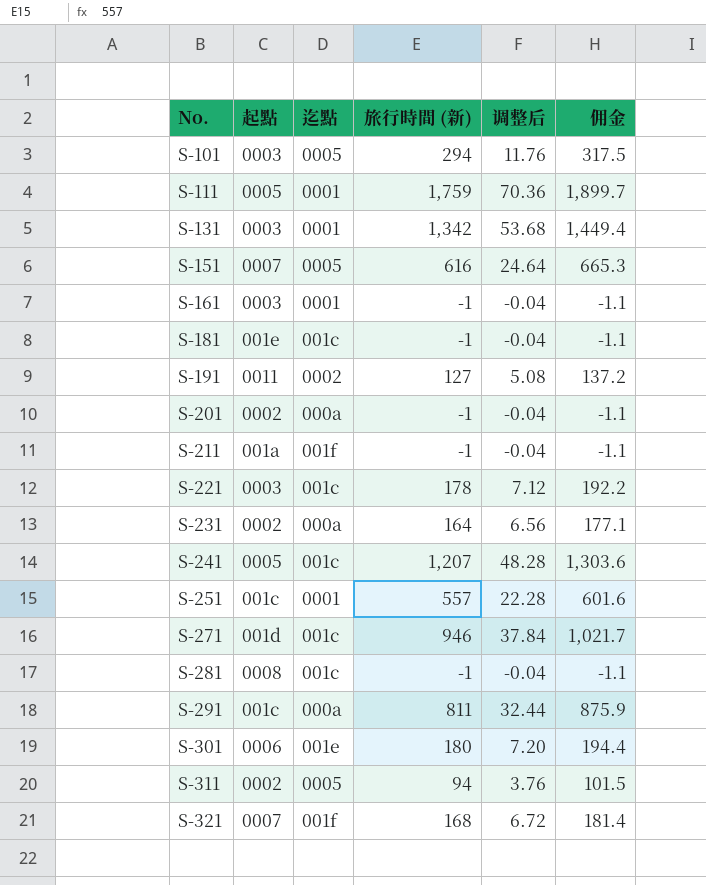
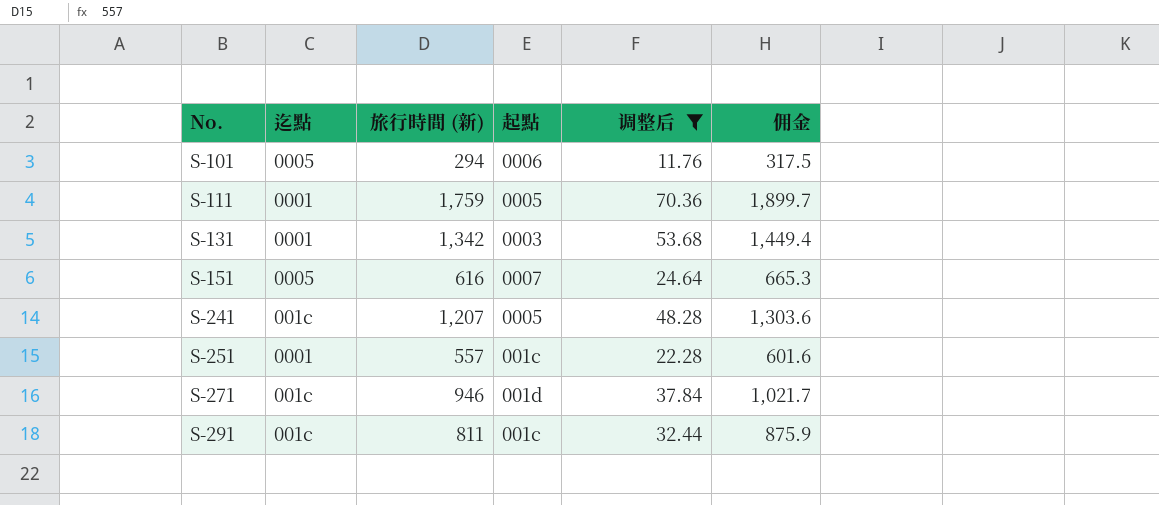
filter: none -> 调整后 >= 11.76
column 起點 | position: 2 -> 4
S-101 | 起點: 0003 -> 0006
S-291 | 迄點: 000a -> 001c

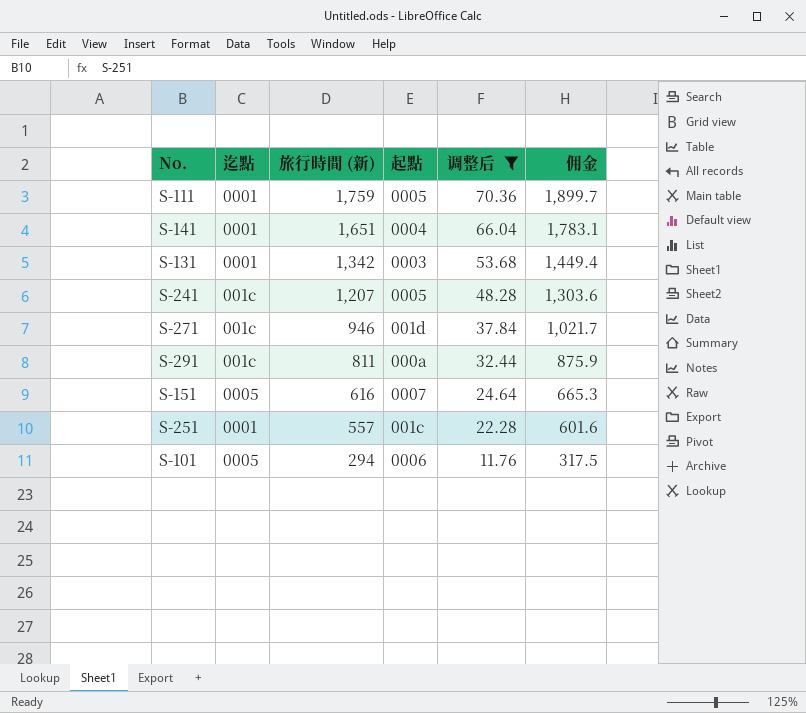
row order: No. ascending -> 旅行時間 (新) descending
row S-141: none -> 0001 | 1,651 | 0004 | 66.04 | 1,783.1
S-291 | 起點: 001c -> 000a

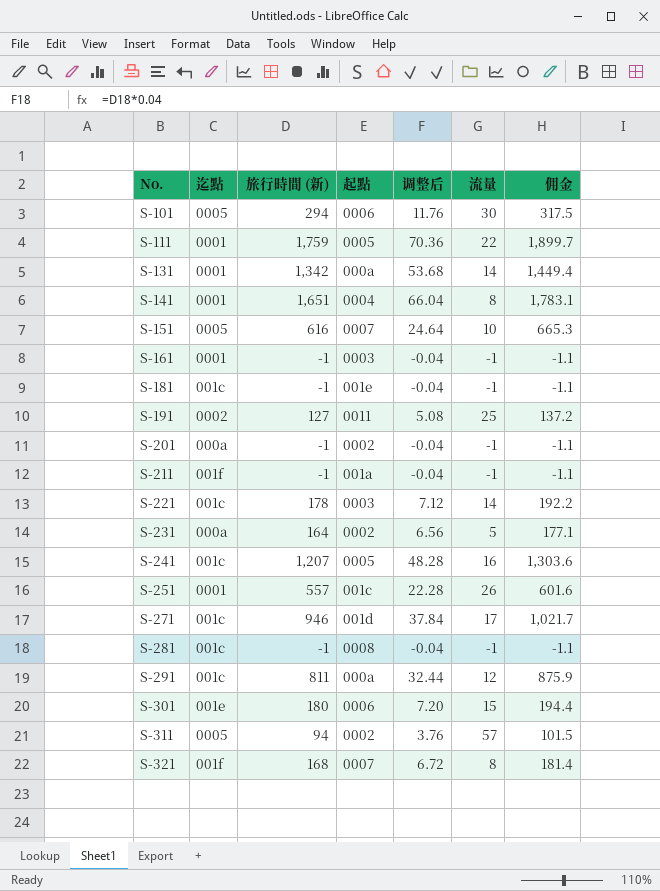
filter: 调整后 >= 11.76 -> none
row order: 旅行時間 (新) descending -> No. ascending
column 流量 | position: none -> 6
S-131 | 起點: 0003 -> 000a

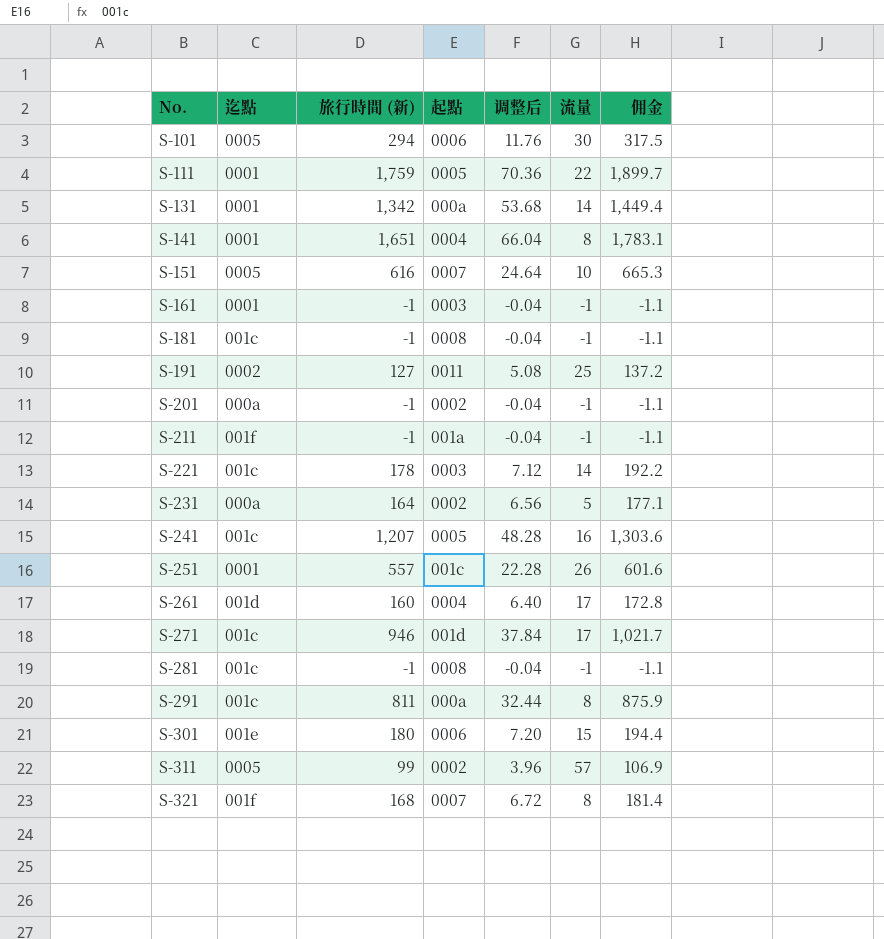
S-181 | 起點: 001e -> 0008
row S-261: none -> 001d | 160 | 0004 | 6.40 | 17 | 172.8
S-291 | 流量: 12 -> 8
S-311 | 旅行時間 (新): 94 -> 99
S-311 | 调整后: 3.76 -> 3.96
S-311 | 佣金: 101.5 -> 106.9

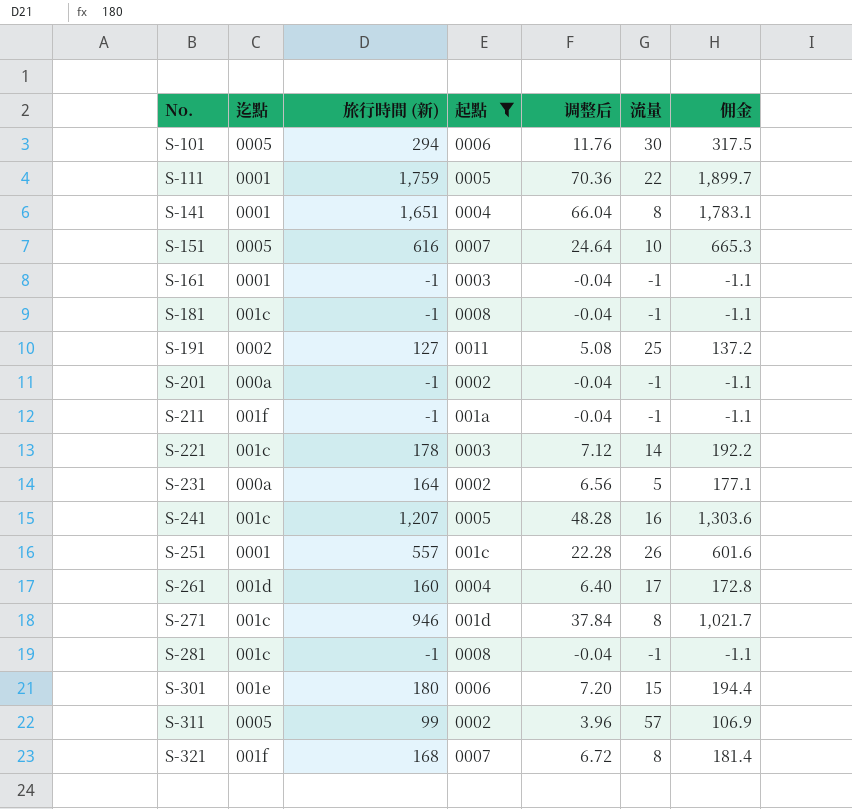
filter: none -> 起點 != 000a
S-271 | 流量: 17 -> 8

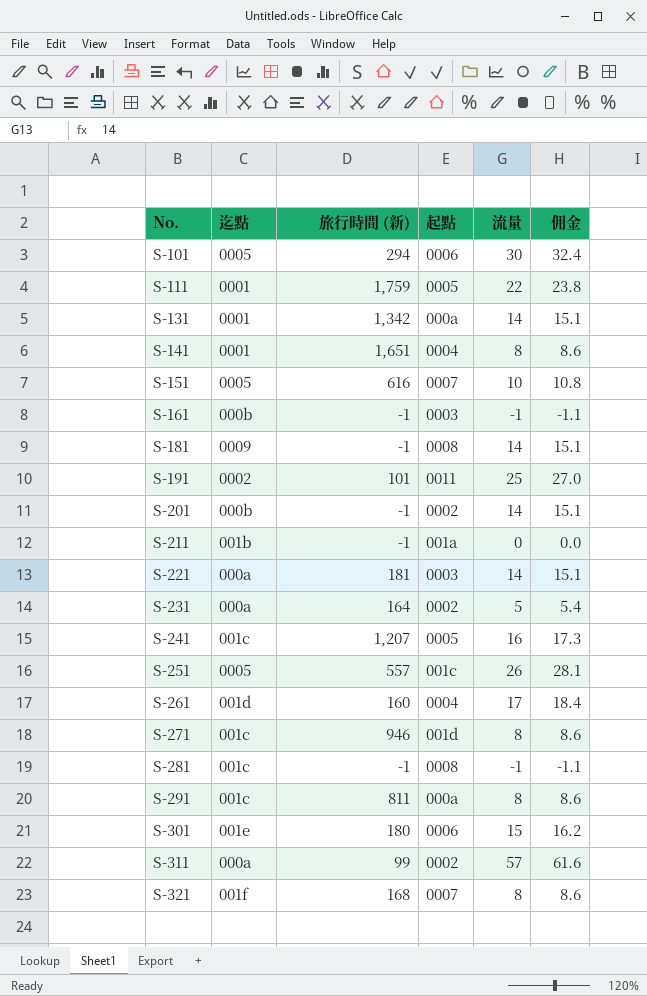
filter: 起點 != 000a -> none
column 调整后 | formula: [旅行時間 (新)] * 0.04 -> none
column 佣金 | formula: [旅行時間 (新)] * 1.08 -> [流量] * 1.08
S-161 | 迄點: 0001 -> 000b
S-181 | 迄點: 001c -> 0009
S-181 | 流量: -1 -> 14
S-191 | 旅行時間 (新): 127 -> 101
S-201 | 迄點: 000a -> 000b
S-201 | 流量: -1 -> 14
S-211 | 迄點: 001f -> 001b
S-211 | 流量: -1 -> 0
S-221 | 迄點: 001c -> 000a
S-221 | 旅行時間 (新): 178 -> 181
S-251 | 迄點: 0001 -> 0005
S-311 | 迄點: 0005 -> 000a

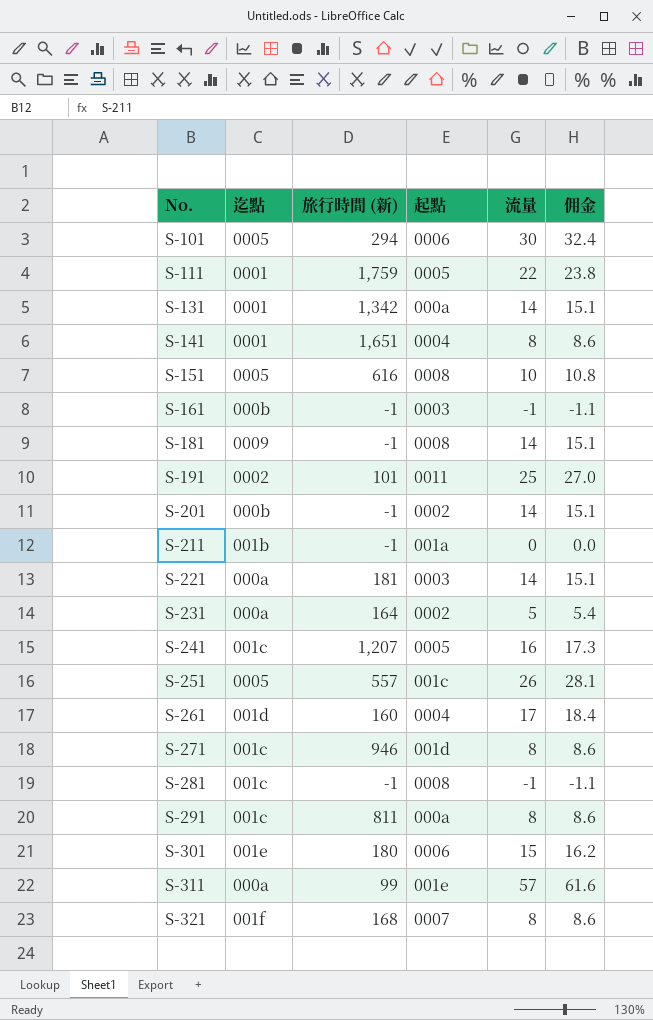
S-151 | 起點: 0007 -> 0008
S-311 | 起點: 0002 -> 001e

